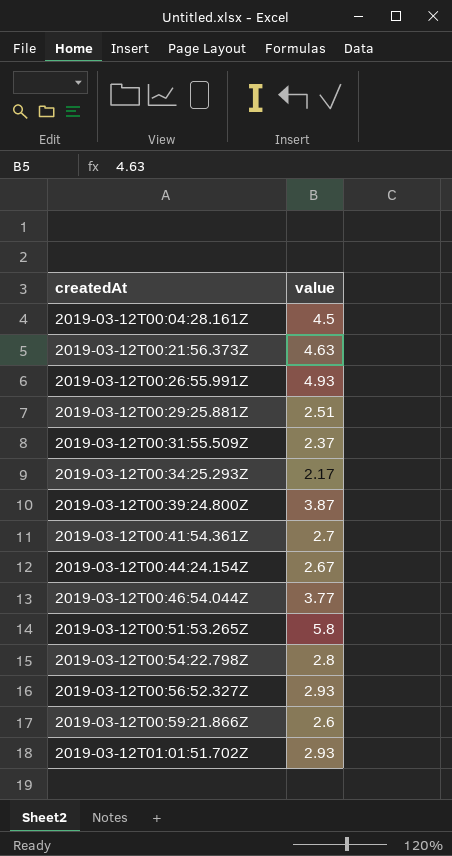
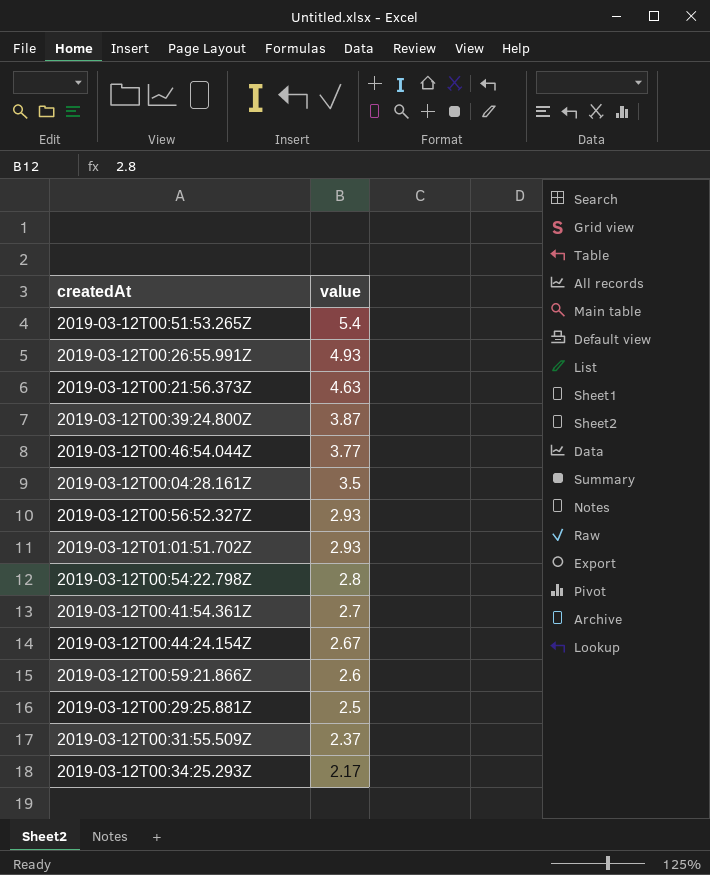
row order: createdAt ascending -> value descending
2019-03-12T00:51:53.265Z | value: 5.8 -> 5.4
2019-03-12T00:04:28.161Z | value: 4.5 -> 3.5
2019-03-12T00:29:25.881Z | value: 2.51 -> 2.5

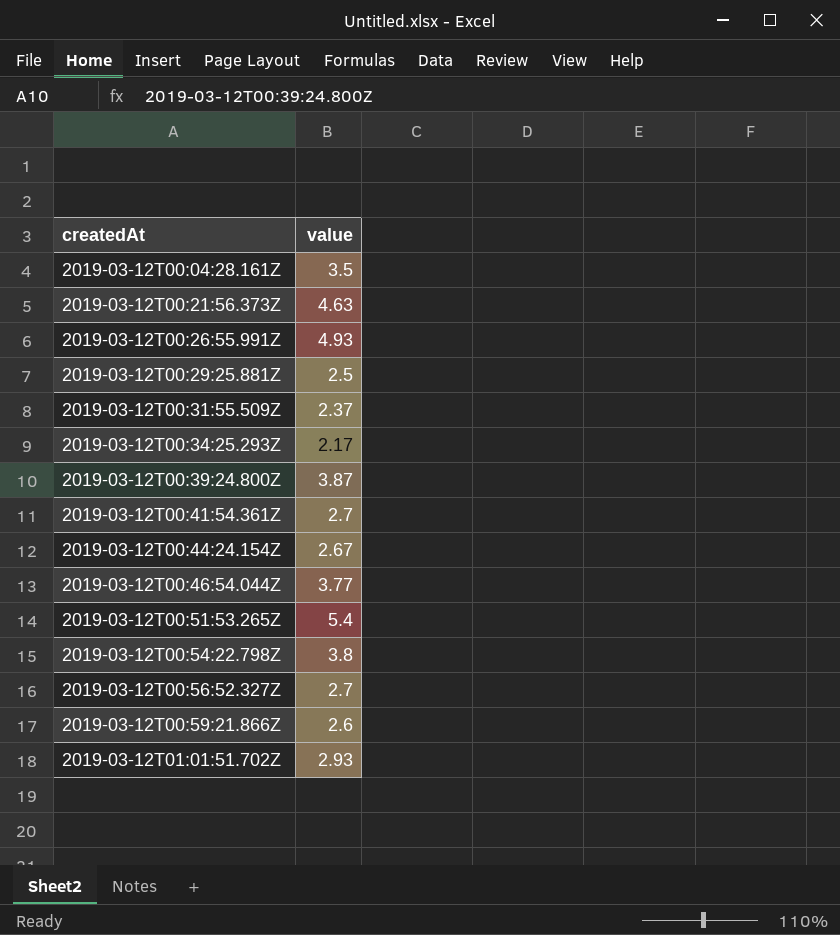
row order: value descending -> createdAt ascending
2019-03-12T00:54:22.798Z | value: 2.8 -> 3.8
2019-03-12T00:56:52.327Z | value: 2.93 -> 2.7

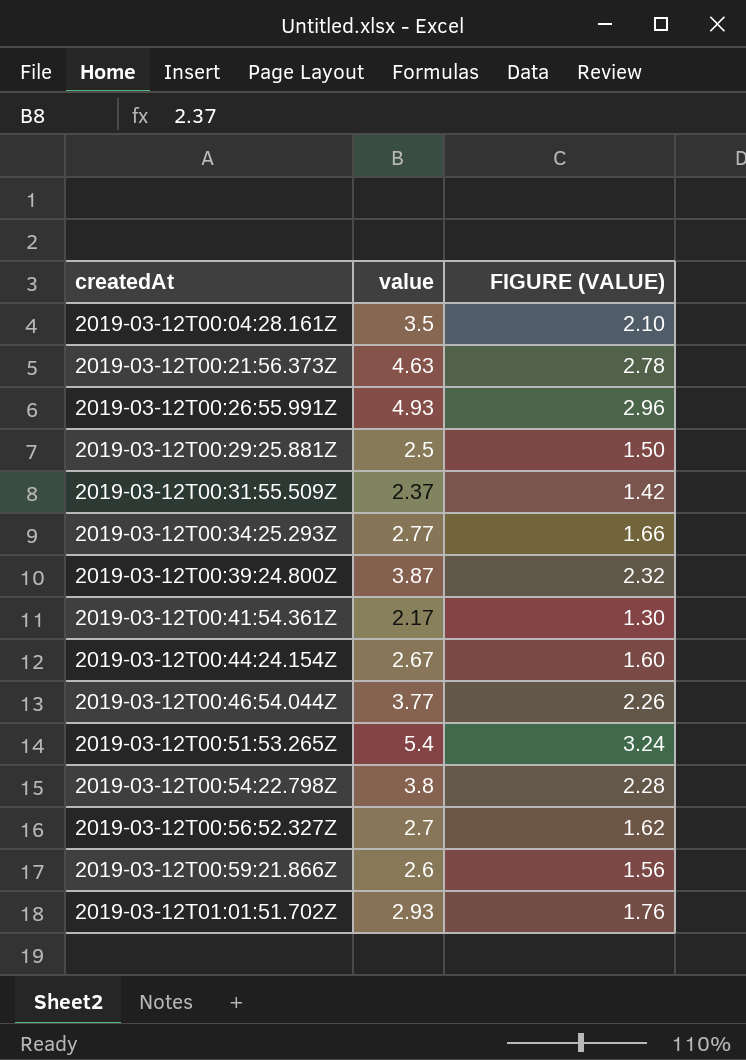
column FIGURE (VALUE) | formula: none -> [value] * 0.6
2019-03-12T00:34:25.293Z | value: 2.17 -> 2.77
2019-03-12T00:41:54.361Z | value: 2.7 -> 2.17

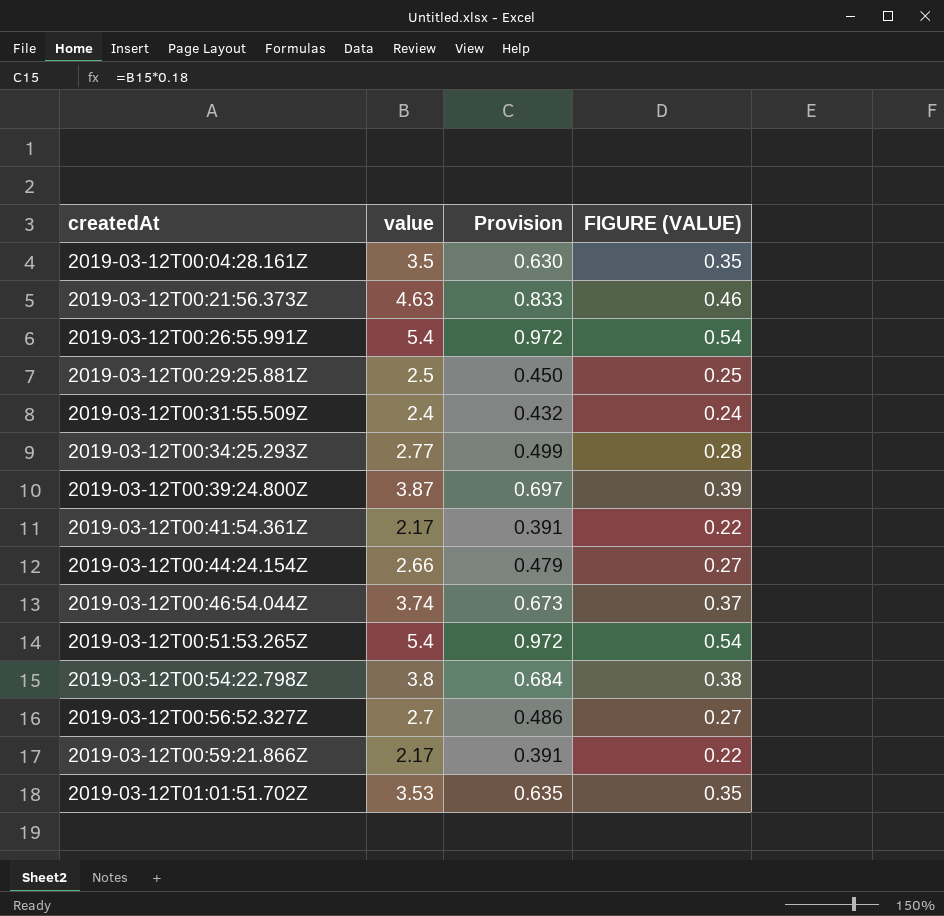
column Provision | formula: none -> [value] * 0.18
column FIGURE (VALUE) | formula: [value] * 0.6 -> [value] * 0.1
2019-03-12T00:26:55.991Z | value: 4.93 -> 5.4
2019-03-12T00:31:55.509Z | value: 2.37 -> 2.4
2019-03-12T00:44:24.154Z | value: 2.67 -> 2.66
2019-03-12T00:46:54.044Z | value: 3.77 -> 3.74
2019-03-12T00:59:21.866Z | value: 2.6 -> 2.17
2019-03-12T01:01:51.702Z | value: 2.93 -> 3.53

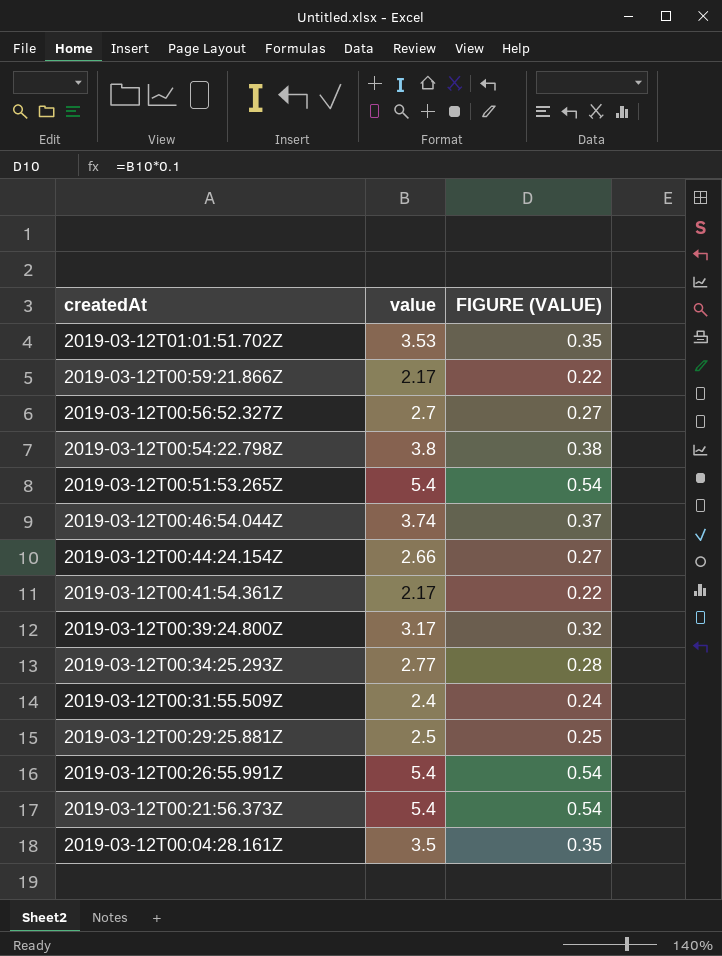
row order: createdAt ascending -> createdAt descending
column Provision | formula: [value] * 0.18 -> none
2019-03-12T00:39:24.800Z | value: 3.87 -> 3.17
2019-03-12T00:39:24.800Z | FIGURE (VALUE): 0.39 -> 0.32
2019-03-12T00:21:56.373Z | value: 4.63 -> 5.4
2019-03-12T00:21:56.373Z | FIGURE (VALUE): 0.46 -> 0.54

